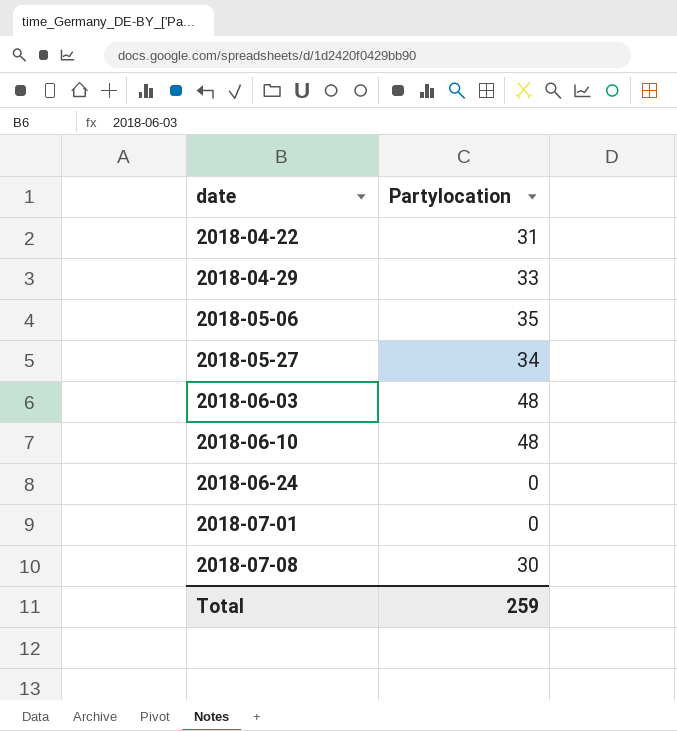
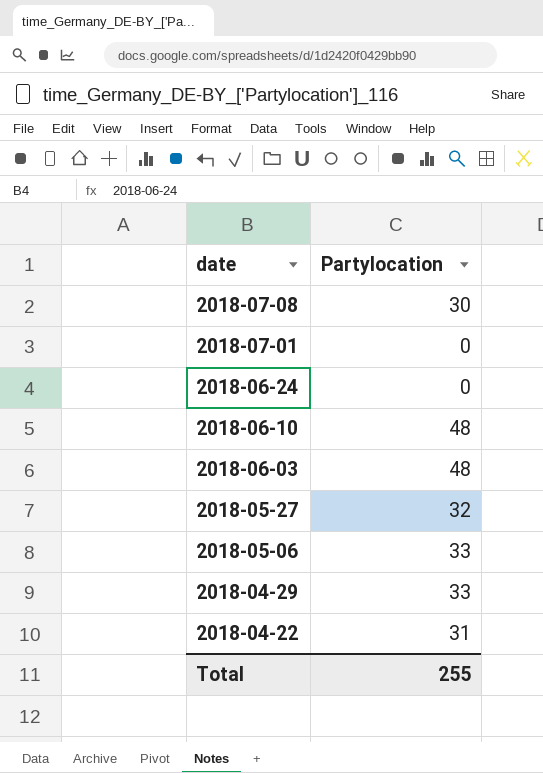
row order: date ascending -> date descending
2018-05-27 | Partylocation: 34 -> 32
2018-05-06 | Partylocation: 35 -> 33
Total | Partylocation: 259 -> 255

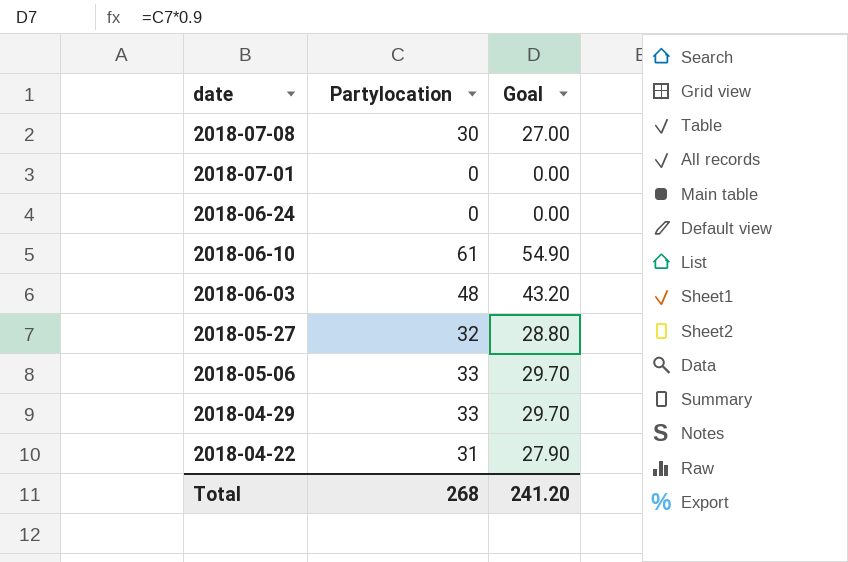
column Goal | formula: none -> [Partylocation] * 0.9
2018-06-10 | Partylocation: 48 -> 61
Total | Partylocation: 255 -> 268

